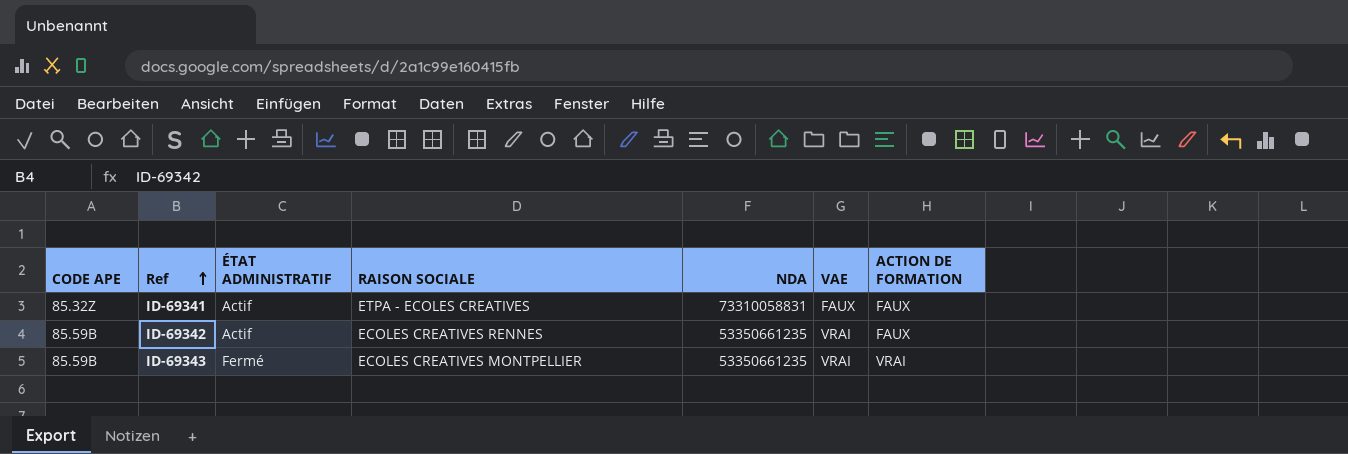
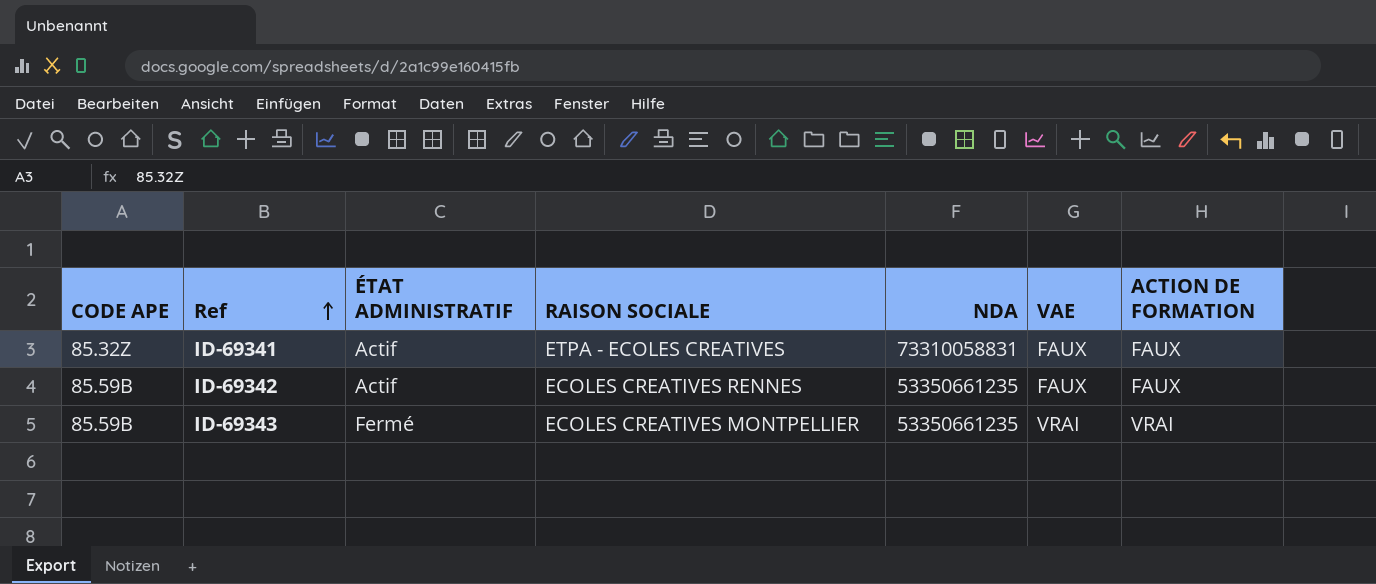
ID-69342 | VAE: VRAI -> FAUX

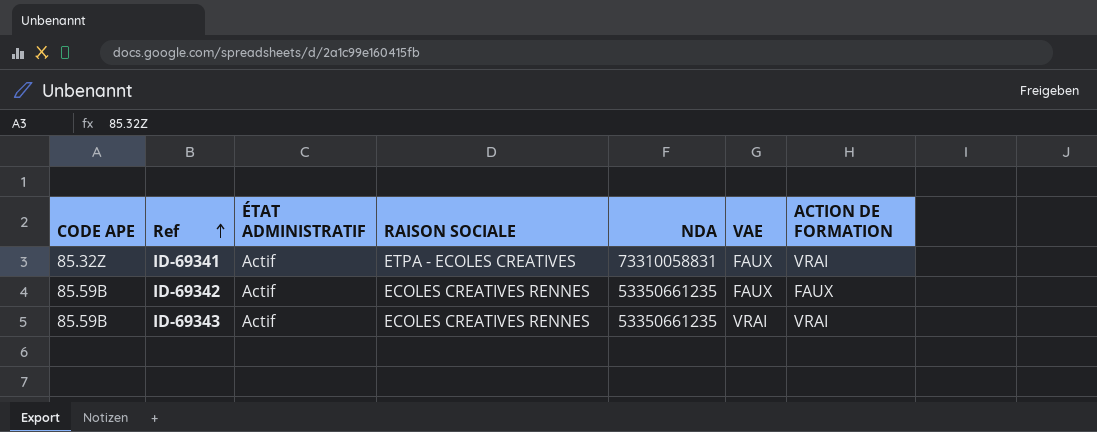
ID-69341 | ACTION DE FORMATION: FAUX -> VRAI
ID-69343 | ÉTAT ADMINISTRATIF: Fermé -> Actif
ID-69343 | RAISON SOCIALE: ECOLES CREATIVES MONTPELLIER -> ECOLES CREATIVES RENNES

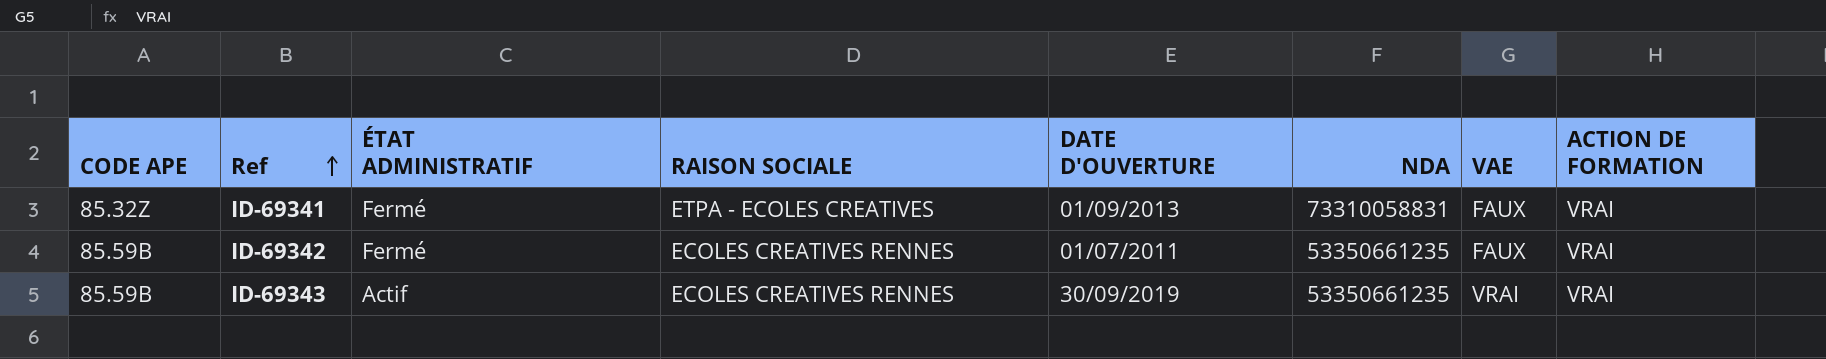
column DATE D'OUVERTURE | position: none -> 5
ID-69341 | ÉTAT ADMINISTRATIF: Actif -> Fermé
ID-69342 | ÉTAT ADMINISTRATIF: Actif -> Fermé
ID-69342 | ACTION DE FORMATION: FAUX -> VRAI

